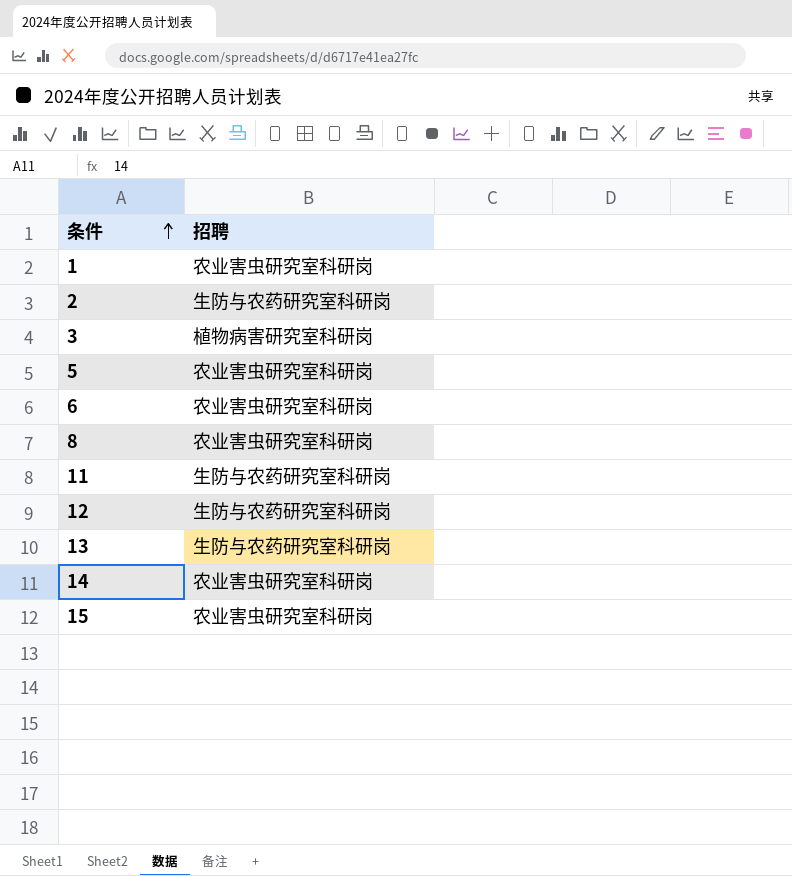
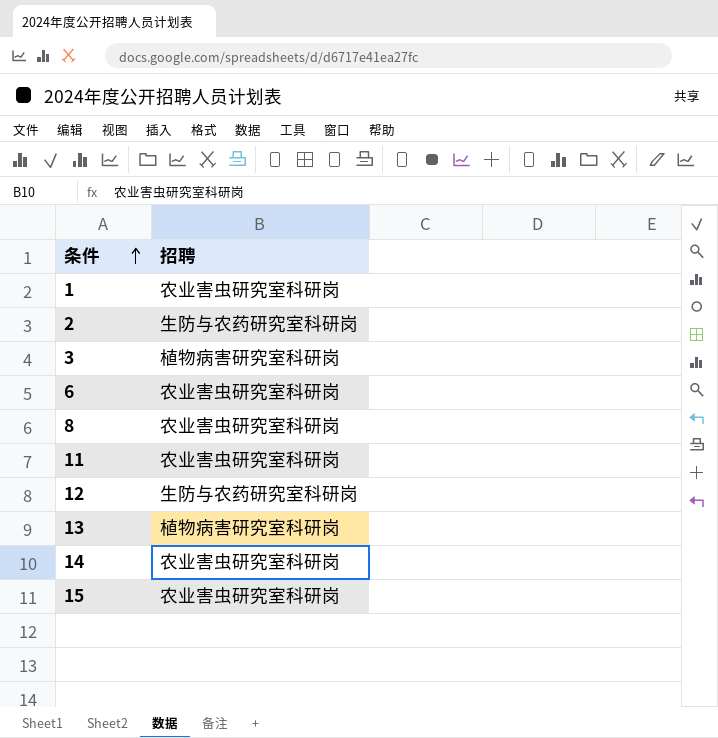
row 5: 农业害虫研究室科研岗 -> none
11 | 招聘: 生防与农药研究室科研岗 -> 农业害虫研究室科研岗
13 | 招聘: 生防与农药研究室科研岗 -> 植物病害研究室科研岗

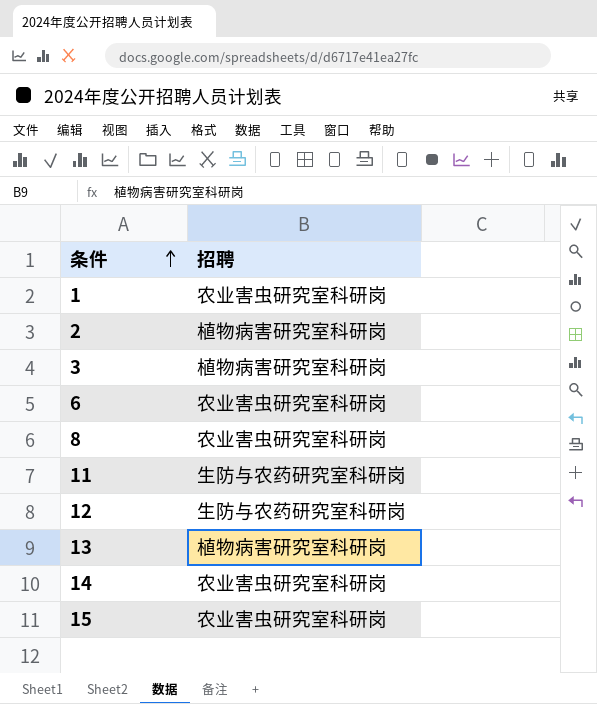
2 | 招聘: 生防与农药研究室科研岗 -> 植物病害研究室科研岗
11 | 招聘: 农业害虫研究室科研岗 -> 生防与农药研究室科研岗

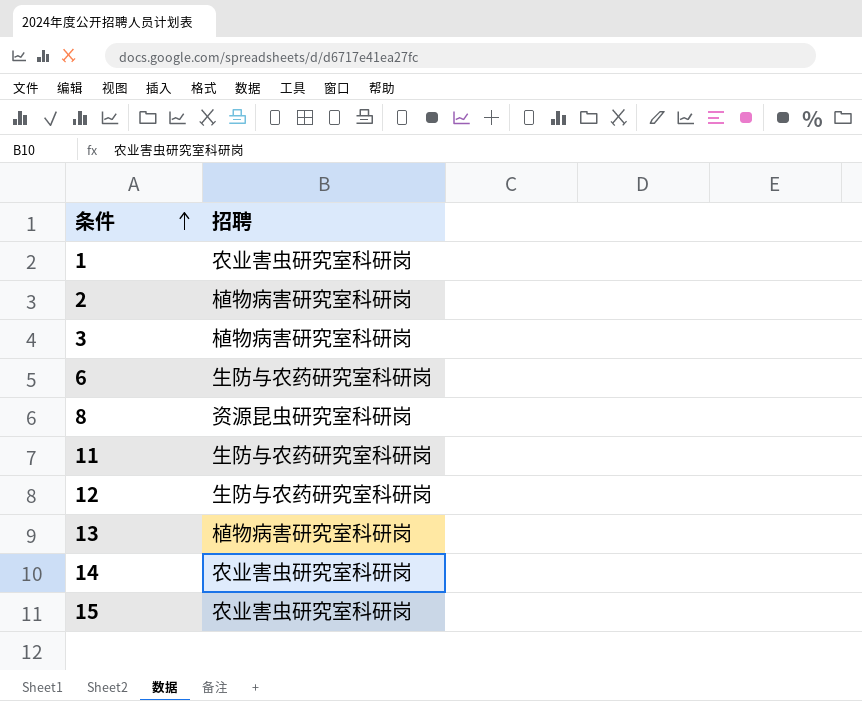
6 | 招聘: 农业害虫研究室科研岗 -> 生防与农药研究室科研岗
8 | 招聘: 农业害虫研究室科研岗 -> 资源昆虫研究室科研岗

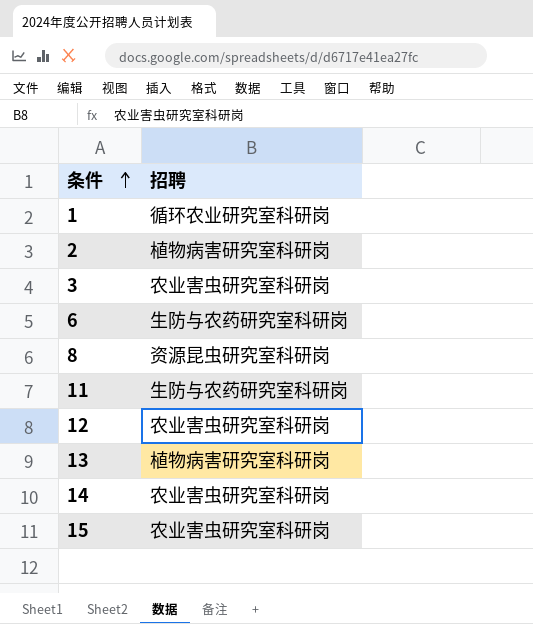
1 | 招聘: 农业害虫研究室科研岗 -> 循环农业研究室科研岗
3 | 招聘: 植物病害研究室科研岗 -> 农业害虫研究室科研岗
12 | 招聘: 生防与农药研究室科研岗 -> 农业害虫研究室科研岗

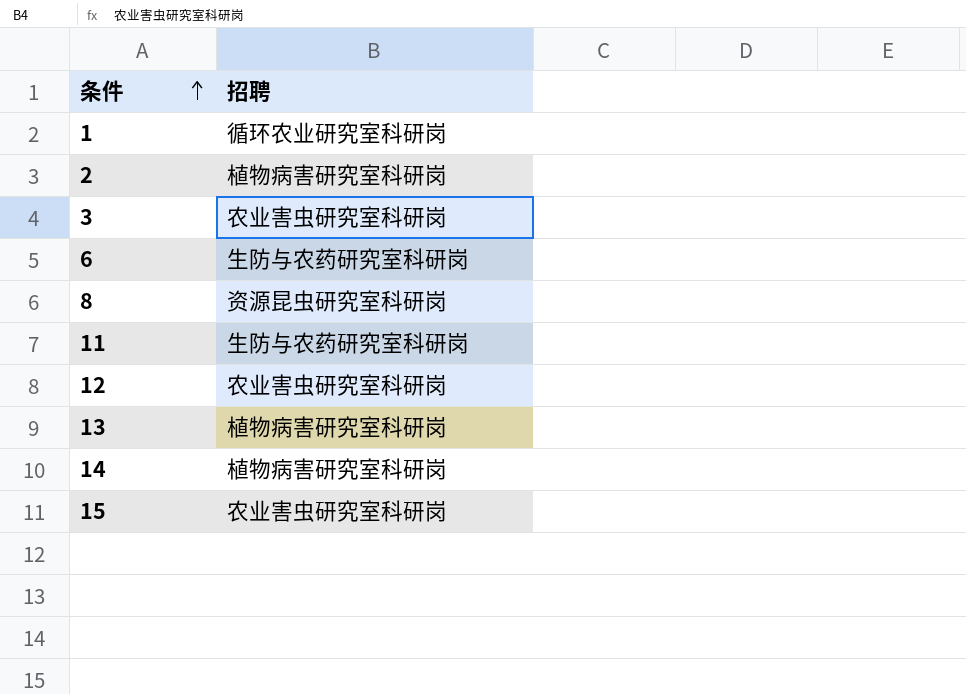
14 | 招聘: 农业害虫研究室科研岗 -> 植物病害研究室科研岗

